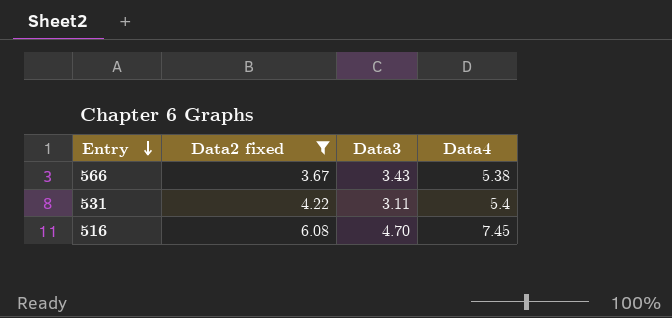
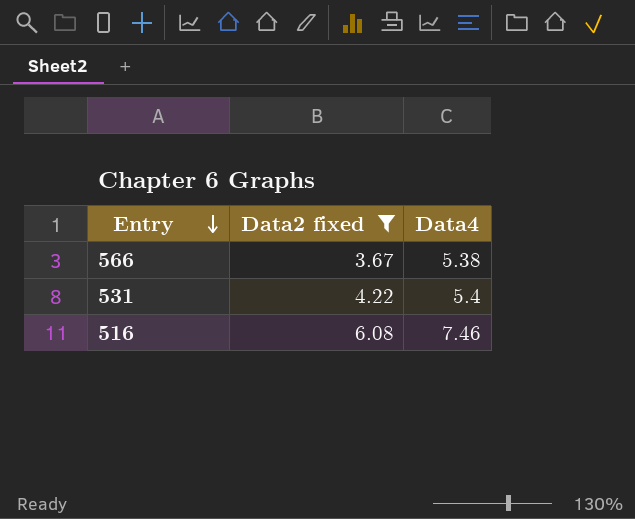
column Data3 | position: 3 -> none
516 | Data4: 7.45 -> 7.46

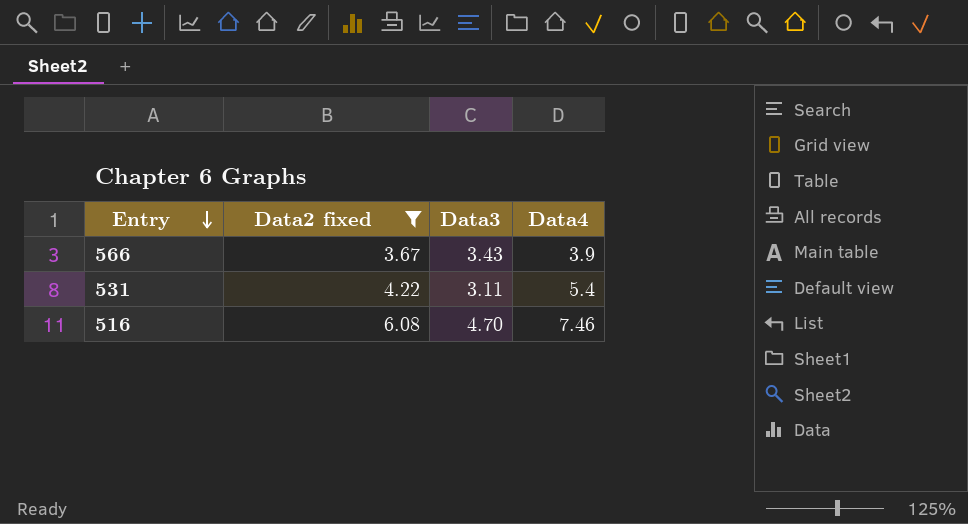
column Data3 | position: none -> 3
566 | Data4: 5.38 -> 3.9

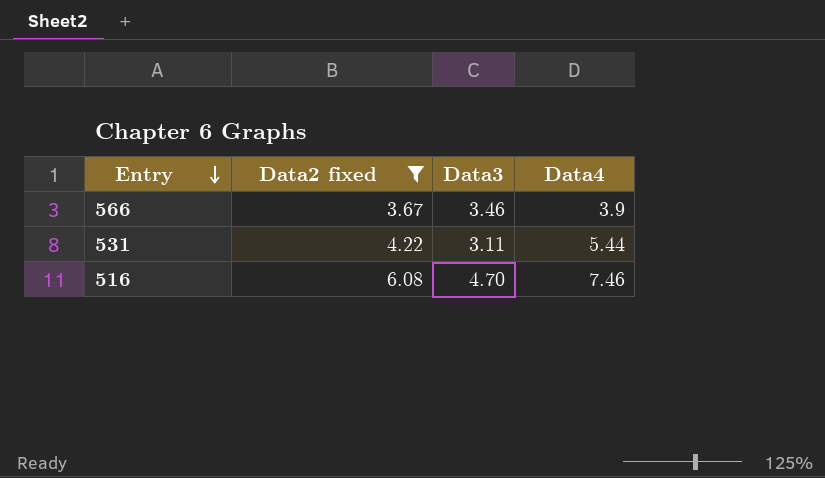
566 | Data3: 3.43 -> 3.46
531 | Data4: 5.4 -> 5.44

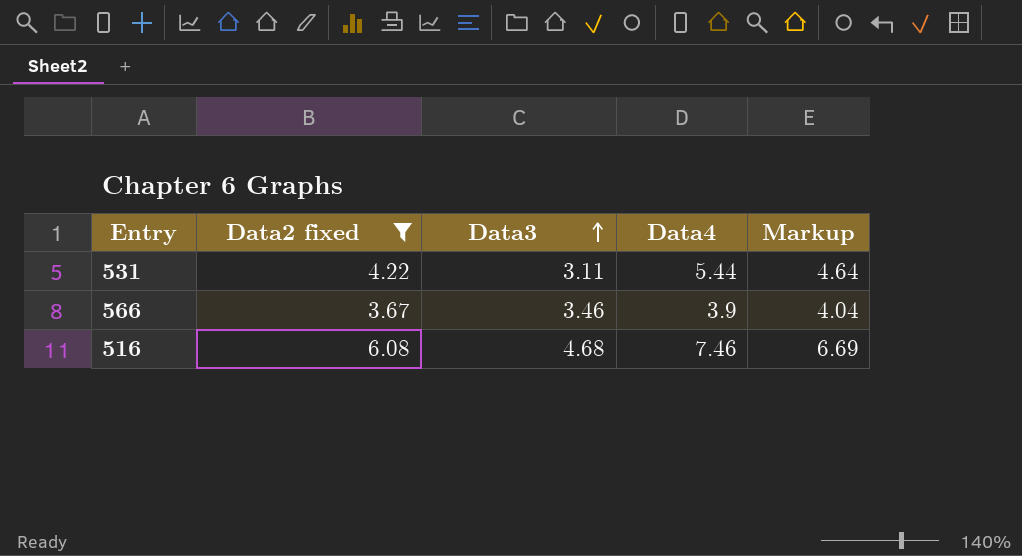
row order: Entry descending -> Data3 ascending
column Markup | formula: none -> [Data2 fixed] * 1.1
516 | Data3: 4.70 -> 4.68

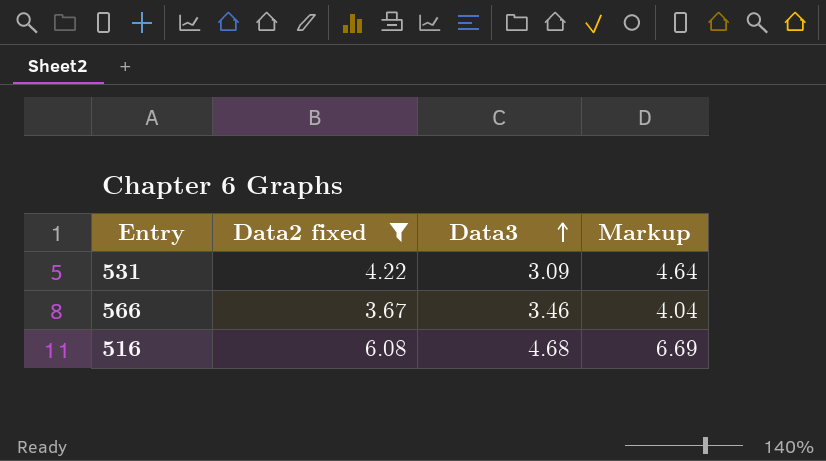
column Data4 | position: 4 -> none
531 | Data3: 3.11 -> 3.09

